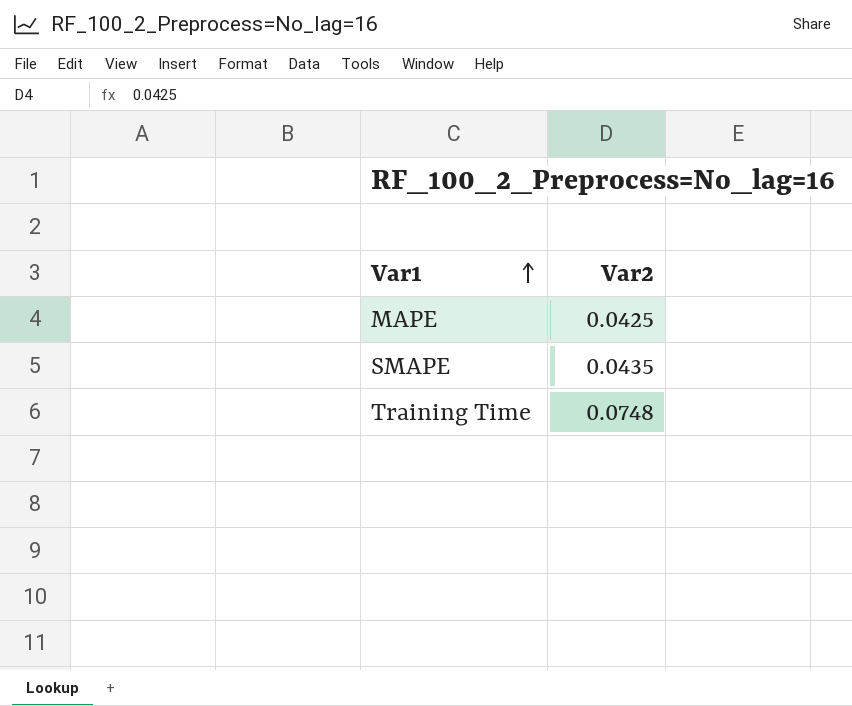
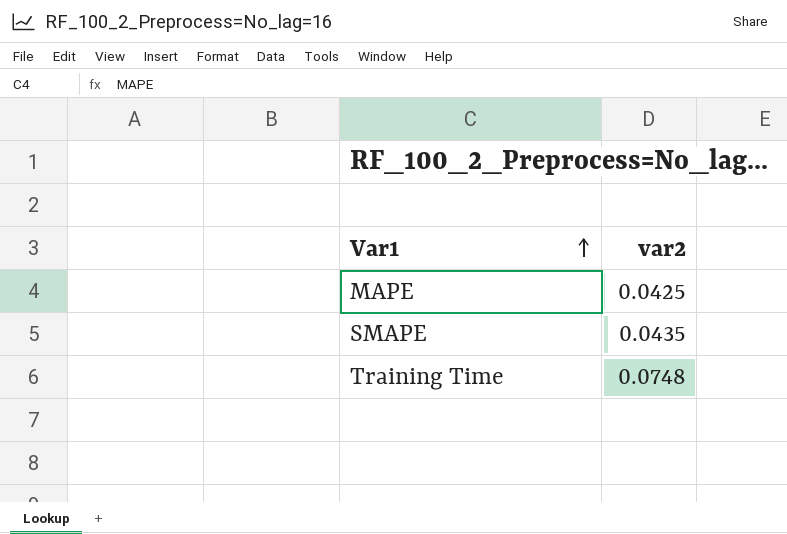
column name: Var2 -> var2

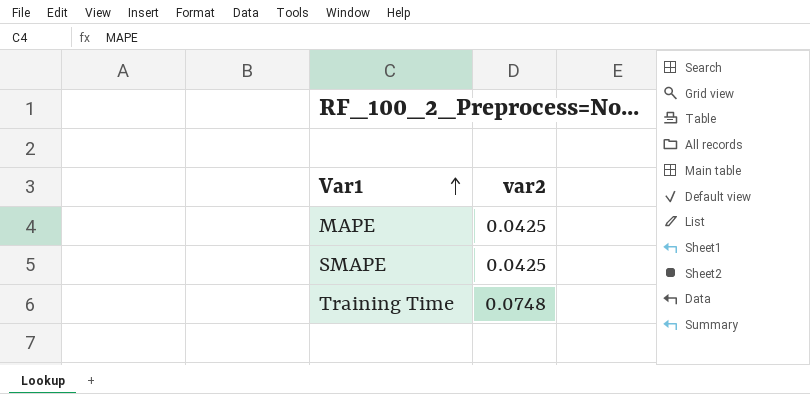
SMAPE | var2: 0.0435 -> 0.0425

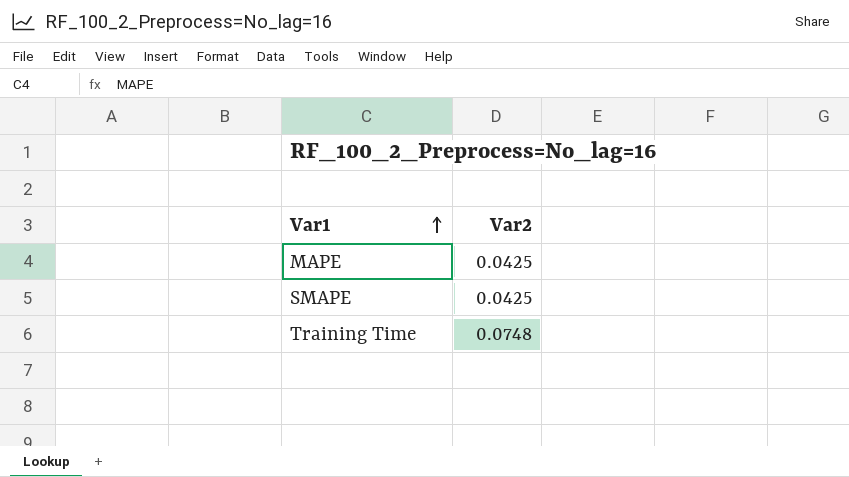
column name: var2 -> Var2

